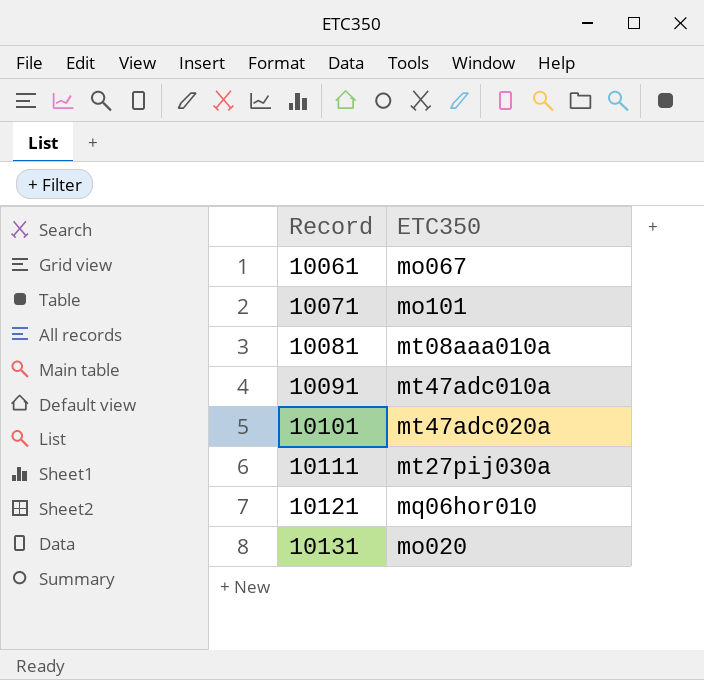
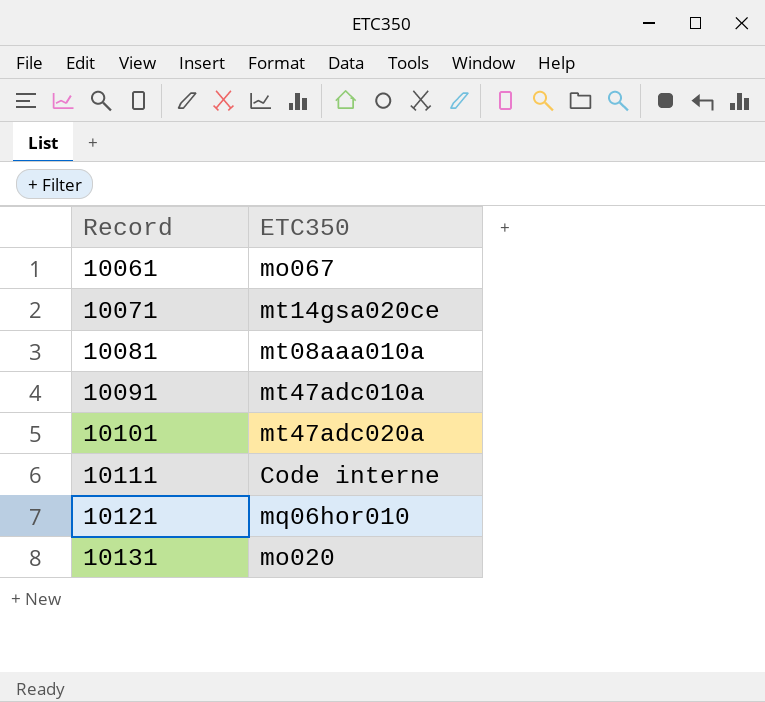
10071 | ETC350: mo101 -> mt14gsa020ce
10111 | ETC350: mt27pij030a -> Code interne

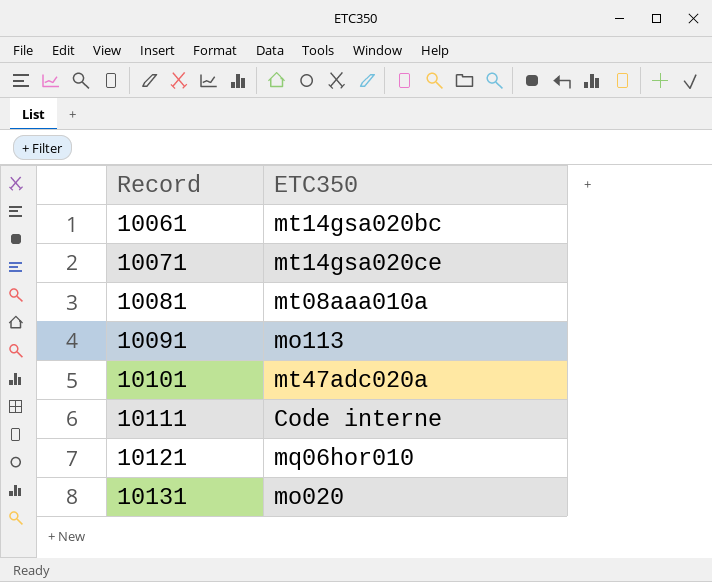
10061 | ETC350: mo067 -> mt14gsa020bc
10091 | ETC350: mt47adc010a -> mo113

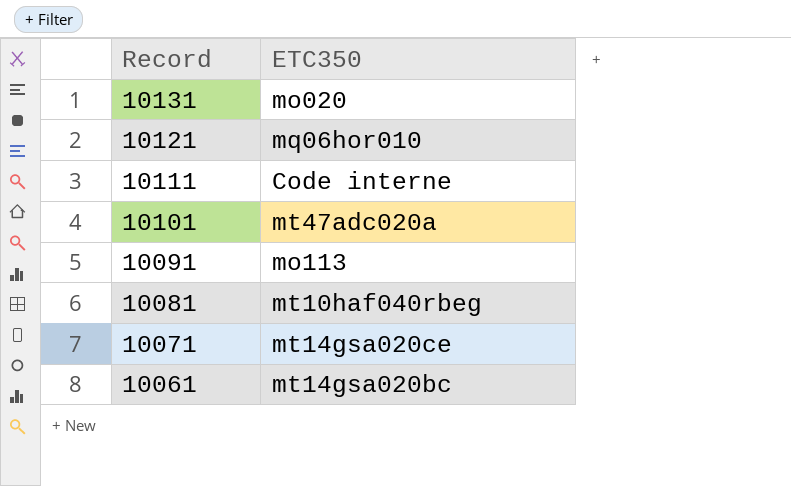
row order: Record ascending -> Record descending
10081 | ETC350: mt08aaa010a -> mt10haf040rbeg

